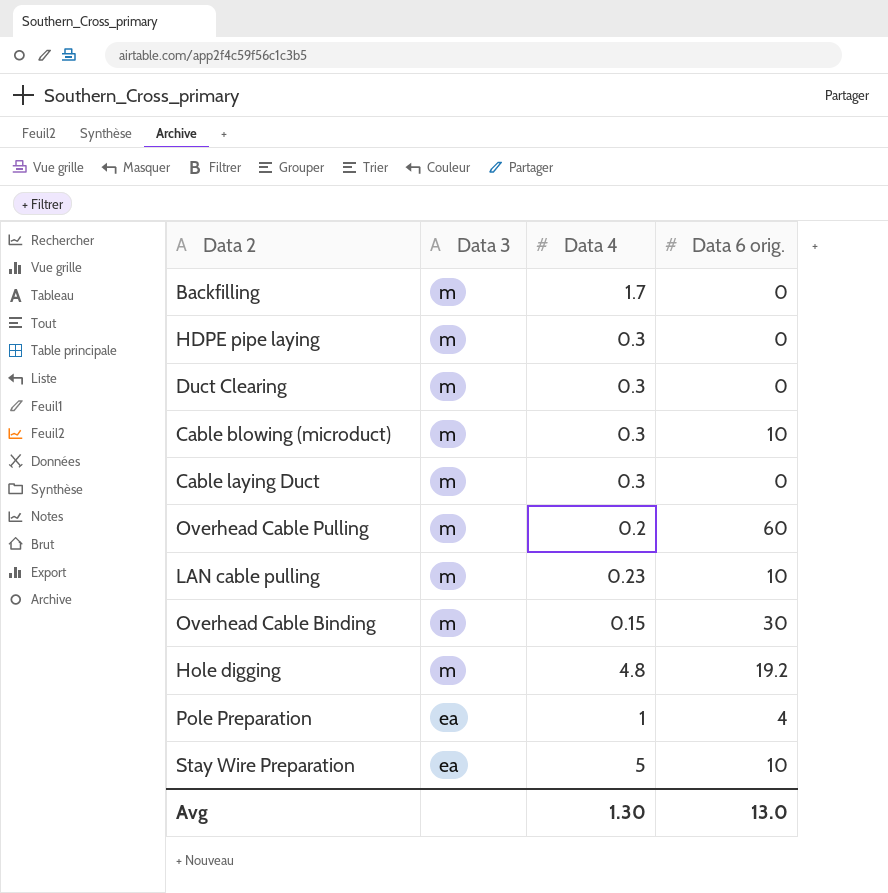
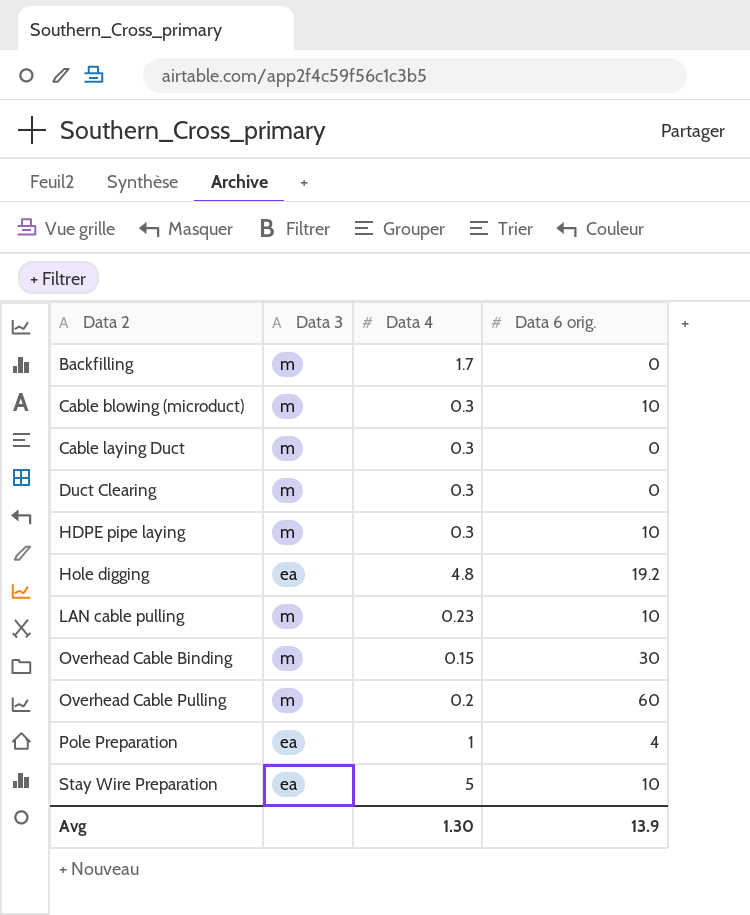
row order: Data 3 descending -> Data 2 ascending
HDPE pipe laying | Data 6 orig.: 0 -> 10
Hole digging | Data 3: m -> ea
Avg | Data 6 orig.: 13.0 -> 13.9

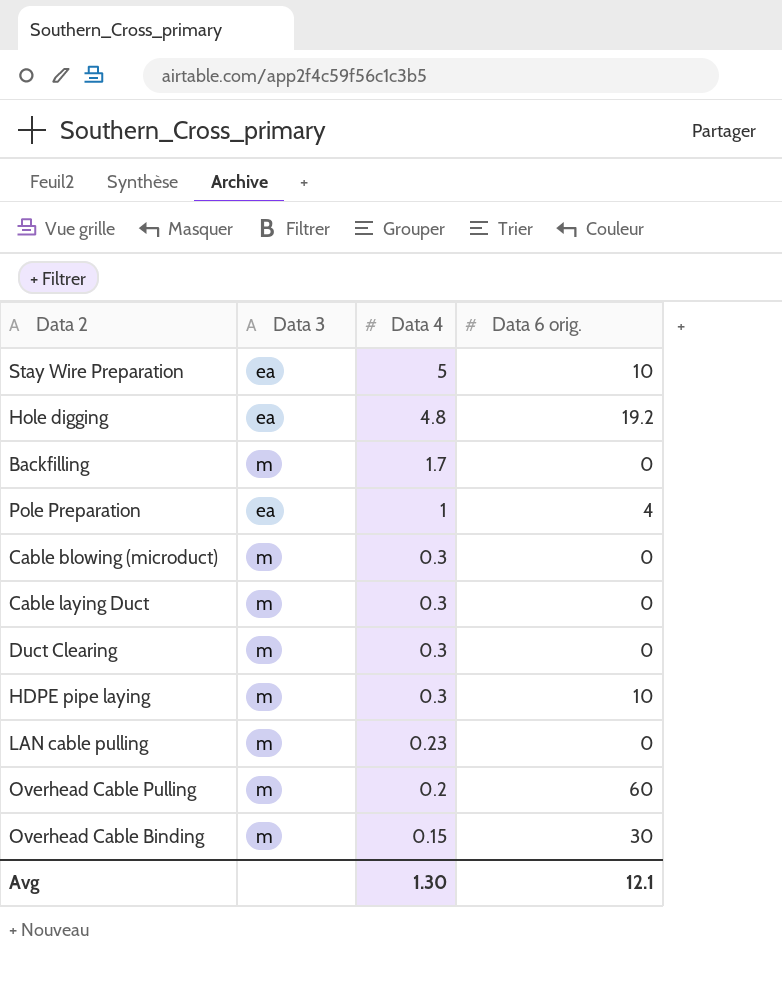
row order: Data 2 ascending -> Data 4 descending
Cable blowing (microduct) | Data 6 orig.: 10 -> 0
LAN cable pulling | Data 6 orig.: 10 -> 0
Avg | Data 6 orig.: 13.9 -> 12.1

